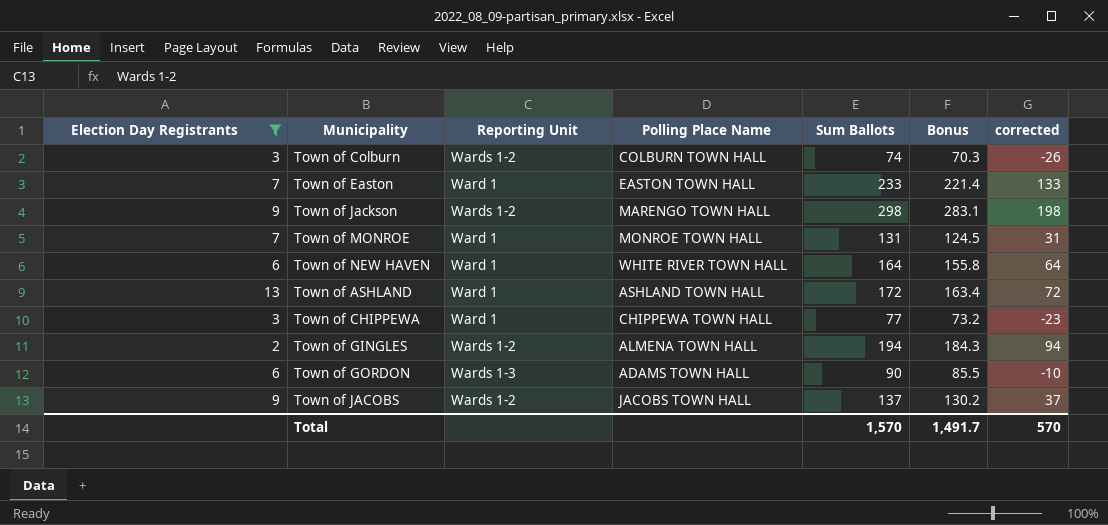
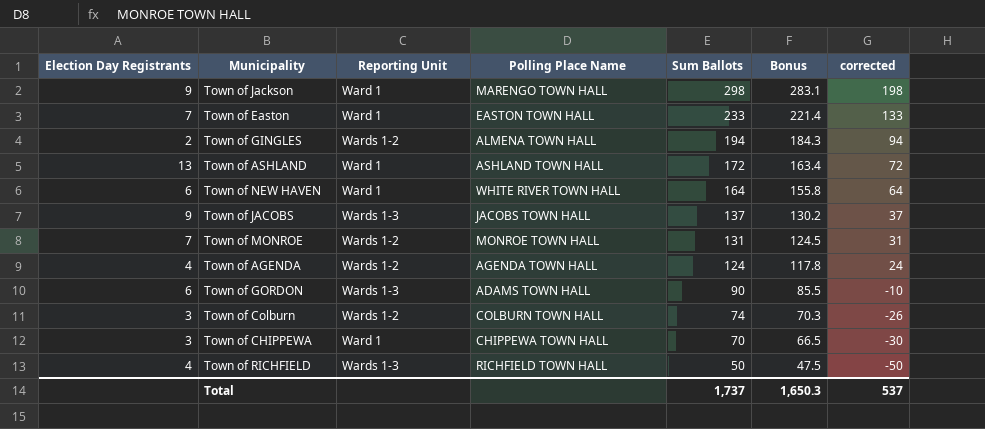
filter: Election Day Registrants != 4 -> none
row order: none -> Sum Ballots descending
Town of Jackson | Reporting Unit: Wards 1-2 -> Ward 1
Town of JACOBS | Reporting Unit: Wards 1-2 -> Wards 1-3
Town of MONROE | Reporting Unit: Ward 1 -> Wards 1-2
Town of CHIPPEWA | Sum Ballots: 77 -> 70
Town of CHIPPEWA | Bonus: 73.2 -> 66.5
Town of CHIPPEWA | corrected: -23 -> -30
Total | Sum Ballots: 1,570 -> 1,737
Total | Bonus: 1,491.7 -> 1,650.3
Total | corrected: 570 -> 537

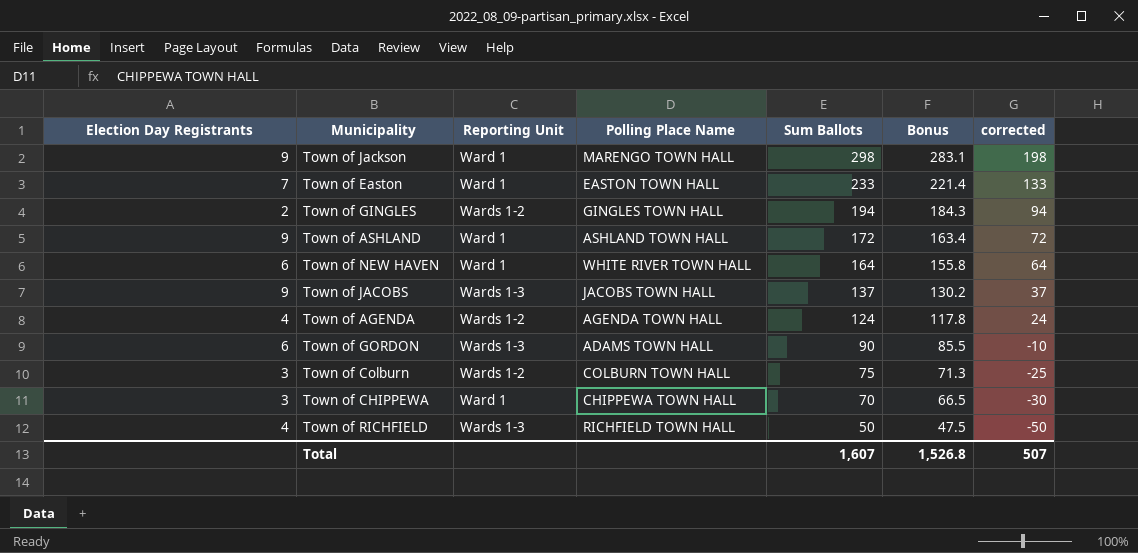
row Town of MONROE: 7 | Wards 1-2 | MONROE TOWN HALL | 131 | 124.5 | 31 -> none
Town of GINGLES | Polling Place Name: ALMENA TOWN HALL -> GINGLES TOWN HALL
Town of ASHLAND | Election Day Registrants: 13 -> 9
Town of Colburn | Sum Ballots: 74 -> 75
Town of Colburn | Bonus: 70.3 -> 71.3
Town of Colburn | corrected: -26 -> -25
Total | Sum Ballots: 1,737 -> 1,607
Total | Bonus: 1,650.3 -> 1,526.8
Total | corrected: 537 -> 507

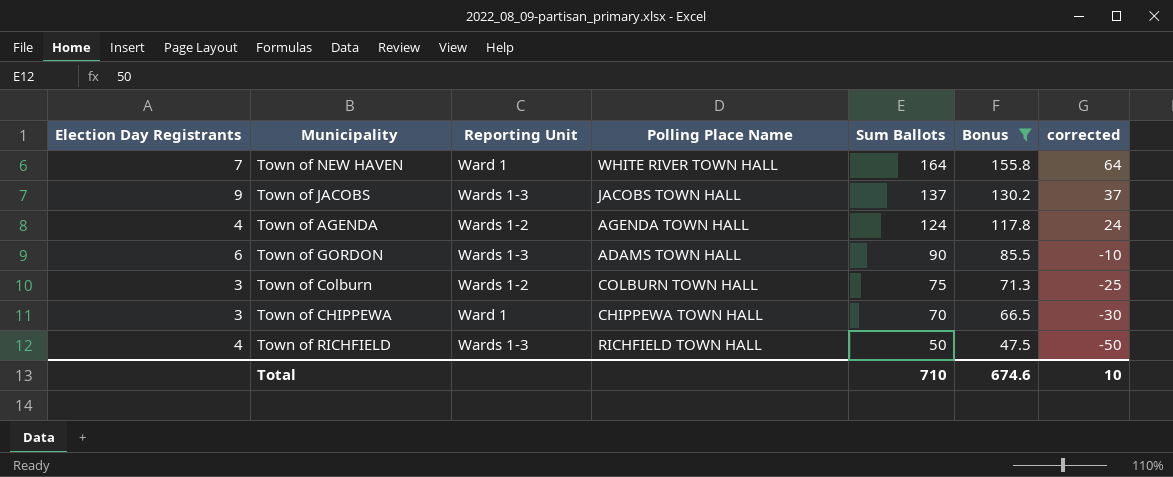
filter: none -> Bonus <= 155.8
Town of NEW HAVEN | Election Day Registrants: 6 -> 7
Total | Sum Ballots: 1,607 -> 710
Total | Bonus: 1,526.8 -> 674.6
Total | corrected: 507 -> 10

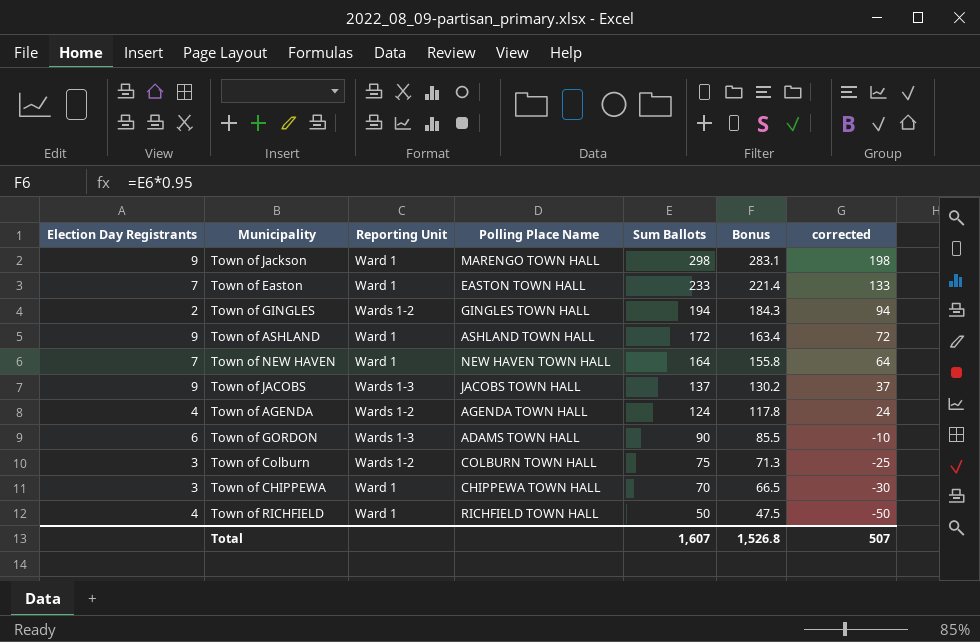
filter: Bonus <= 155.8 -> none
Town of NEW HAVEN | Polling Place Name: WHITE RIVER TOWN HALL -> NEW HAVEN TOWN HALL
Town of RICHFIELD | Reporting Unit: Wards 1-3 -> Ward 1
Total | Sum Ballots: 710 -> 1,607
Total | Bonus: 674.6 -> 1,526.8
Total | corrected: 10 -> 507

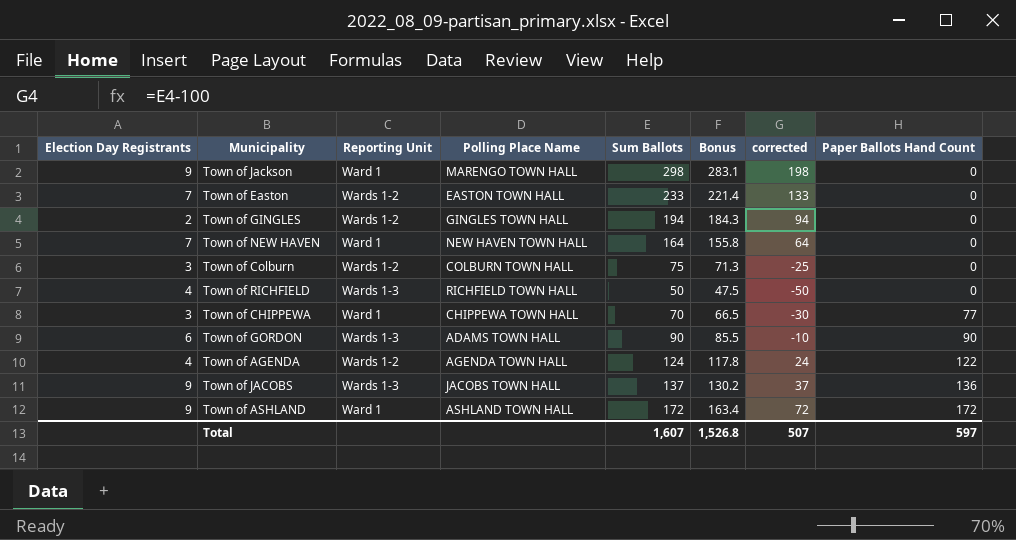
row order: Sum Ballots descending -> Paper Ballots Hand Count ascending
column Paper Ballots Hand Count | position: none -> 8
Town of Easton | Reporting Unit: Ward 1 -> Wards 1-2
Town of RICHFIELD | Reporting Unit: Ward 1 -> Wards 1-3

